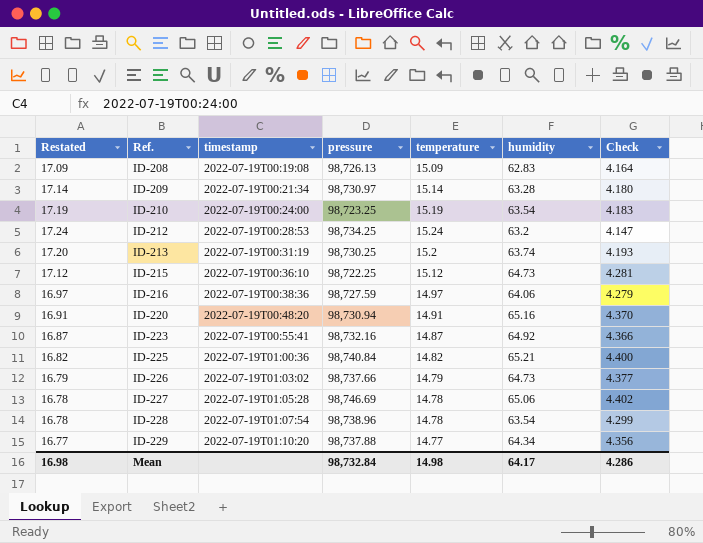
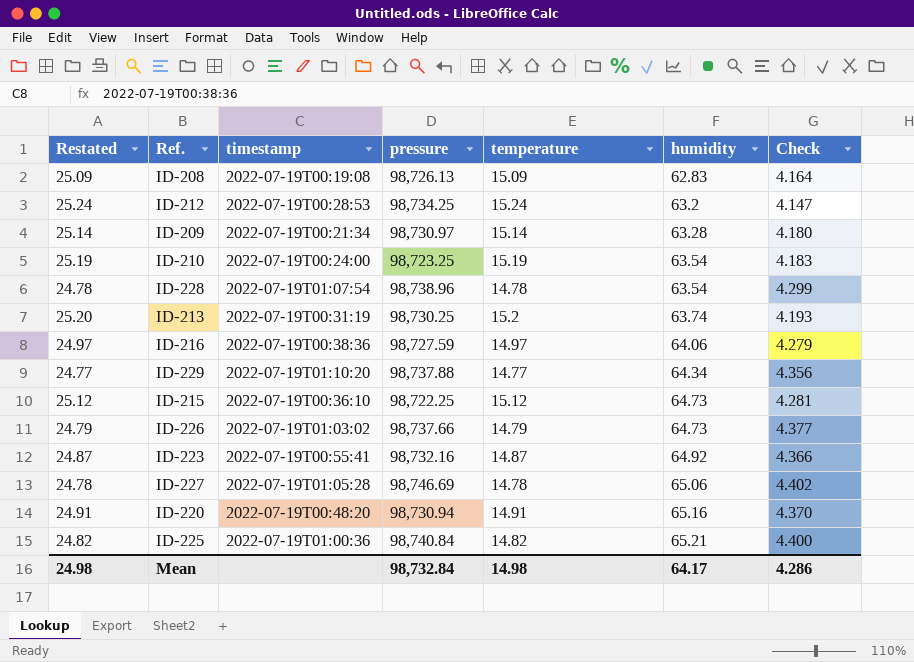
row order: Ref. ascending -> humidity ascending
column Restated | formula: [temperature] + 2 -> [temperature] + 10
Mean | Restated: 16.98 -> 24.98

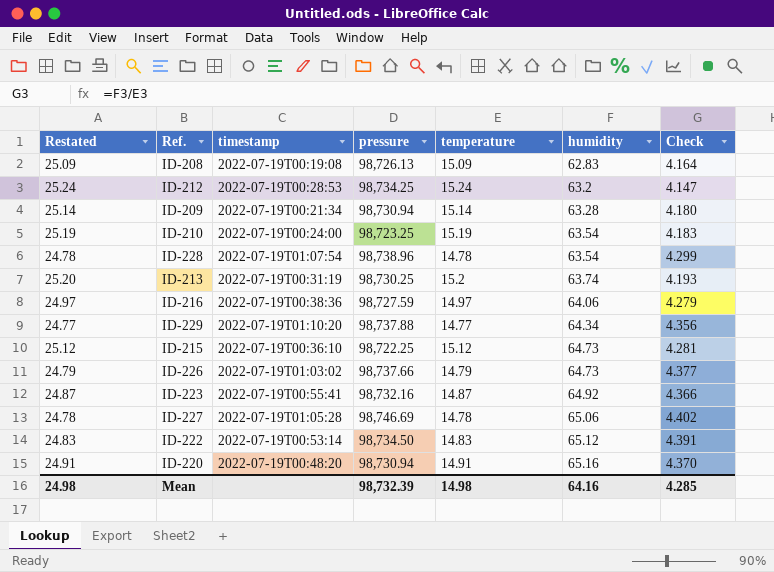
row ID-225: 24.82 | 2022-07-19T01:00:36 | 98,740.84 | 14.82 | 65.21 | 4.400 -> none
ID-209 | pressure: 98,730.97 -> 98,730.94
row ID-222: none -> 24.83 | 2022-07-19T00:53:14 | 98,734.50 | 14.83 | 65.12 | 4.391
Mean | pressure: 98,732.84 -> 98,732.39
Mean | humidity: 64.17 -> 64.16
Mean | Check: 4.286 -> 4.285

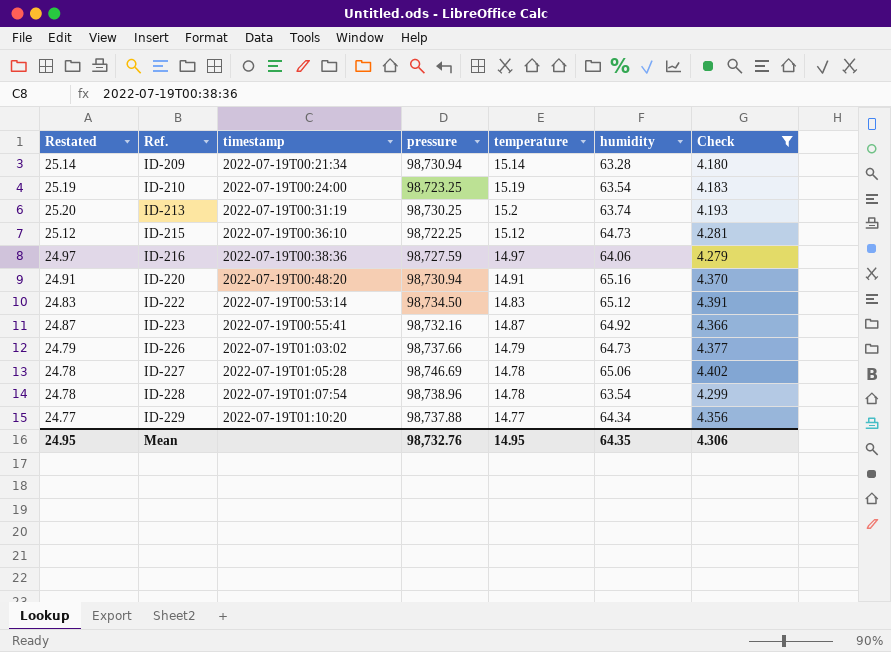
filter: none -> Check >= 4.180
row order: humidity ascending -> Ref. ascending
Mean | Restated: 24.98 -> 24.95
Mean | pressure: 98,732.39 -> 98,732.76
Mean | temperature: 14.98 -> 14.95
Mean | humidity: 64.16 -> 64.35
Mean | Check: 4.285 -> 4.306

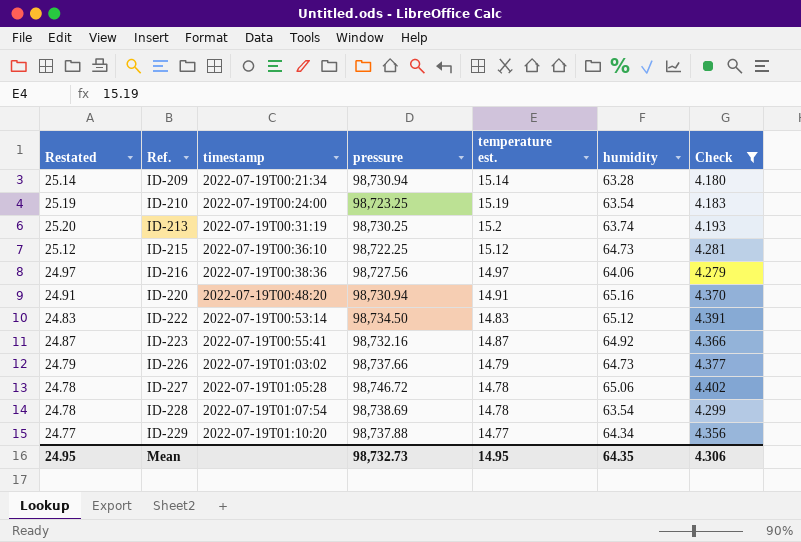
column name: temperature -> temperature est.
ID-216 | pressure: 98,727.59 -> 98,727.56
ID-227 | pressure: 98,746.69 -> 98,746.72
ID-228 | pressure: 98,738.96 -> 98,738.69
Mean | pressure: 98,732.76 -> 98,732.73

